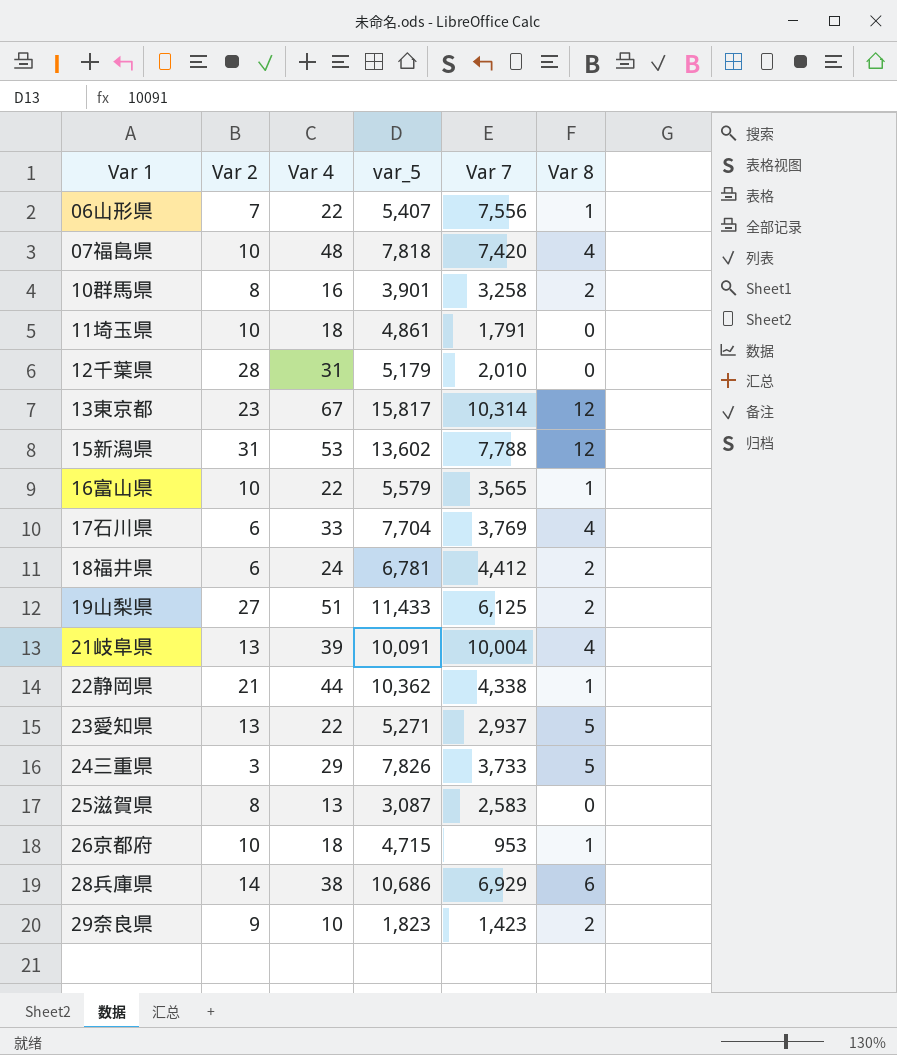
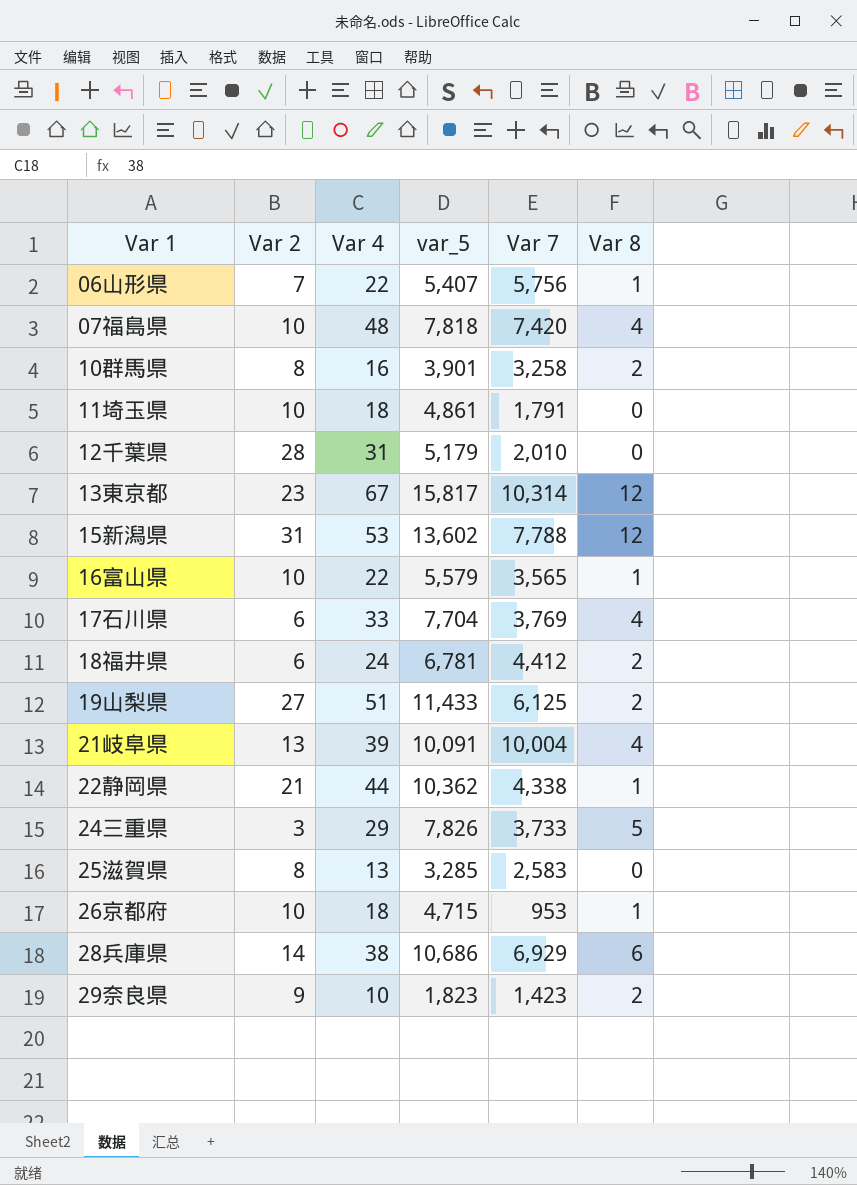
row 23愛知県: 13 | 22 | 5,271 | 2,937 | 5 -> none
06山形県 | Var 7: 7,556 -> 5,756
25滋賀県 | var_5: 3,087 -> 3,285

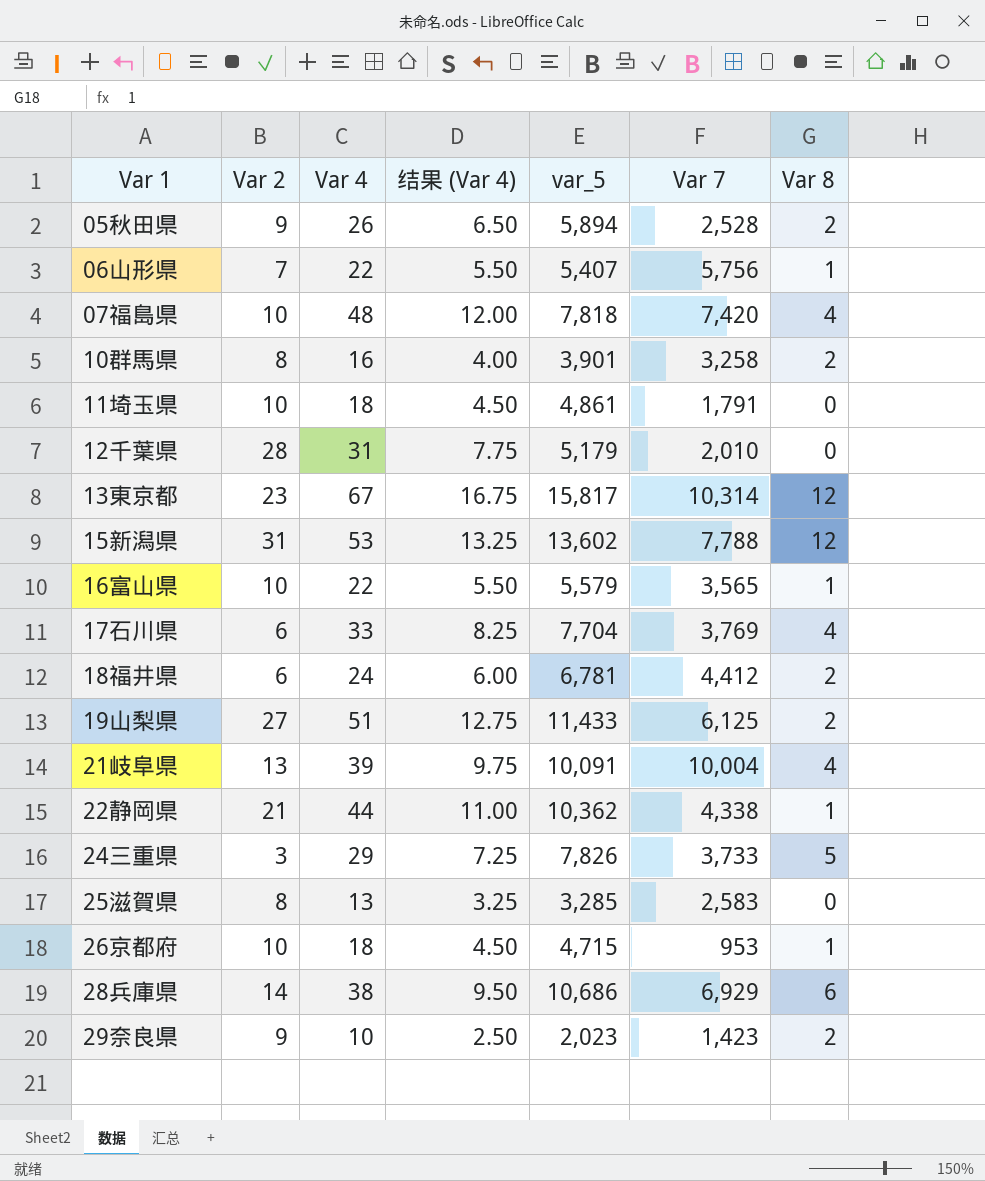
column 结果 (Var 4) | formula: none -> [Var 4] * 0.25
row 05秋田県: none -> 9 | 26 | 6.50 | 5,894 | 2,528 | 2
29奈良県 | var_5: 1,823 -> 2,023

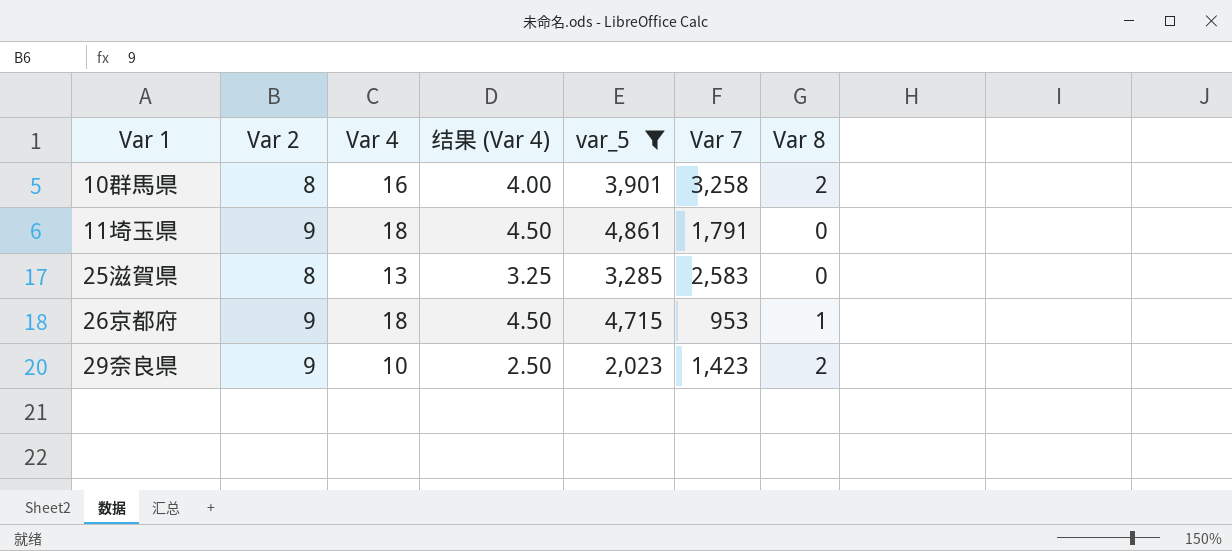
filter: none -> var_5 <= 4,861
11埼玉県 | Var 2: 10 -> 9
26京都府 | Var 2: 10 -> 9

